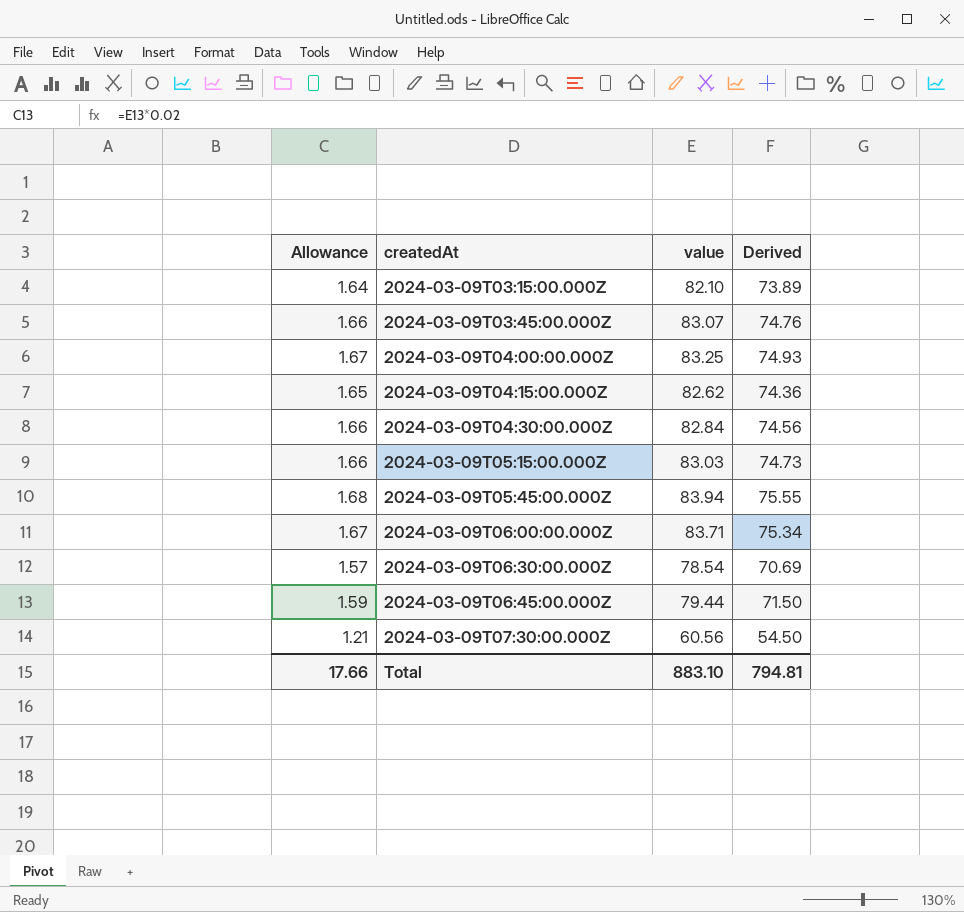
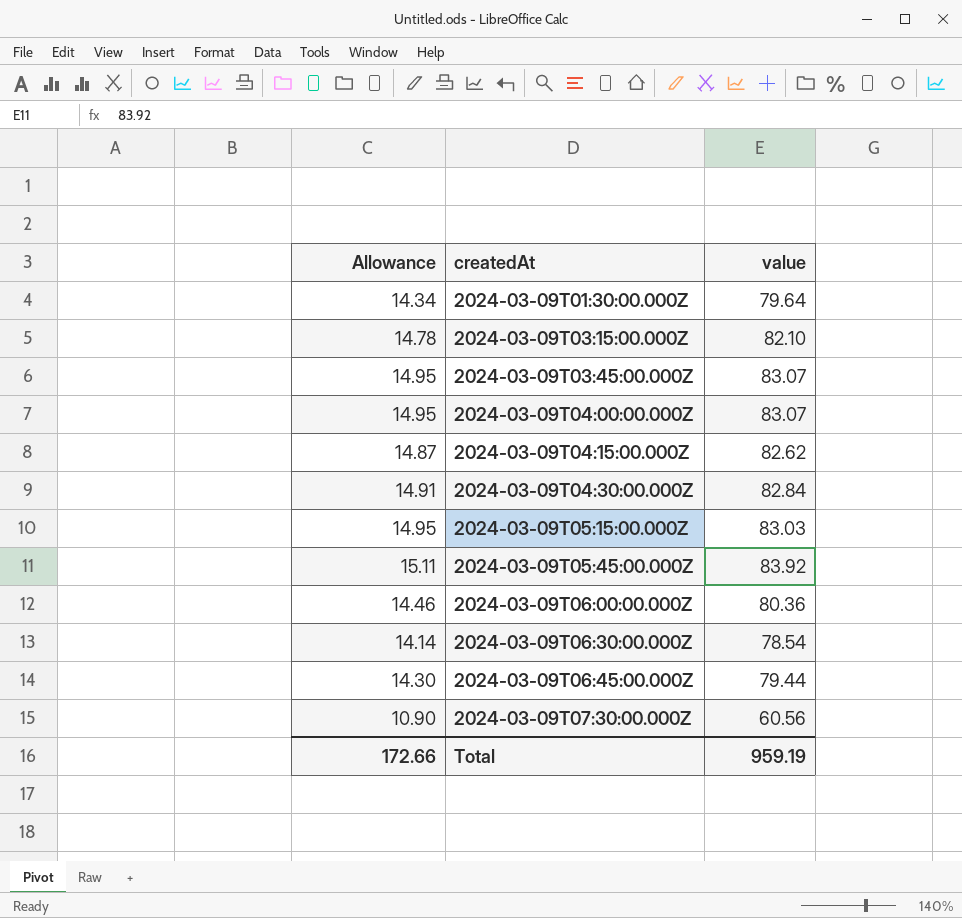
column Derived | formula: [value] * 0.9 -> none
column Allowance | formula: [value] * 0.02 -> [value] * 0.18
row 2024-03-09T01:30:00.000Z: none -> 14.34 | 79.64
2024-03-09T04:00:00.000Z | value: 83.25 -> 83.07
2024-03-09T05:45:00.000Z | value: 83.94 -> 83.92
2024-03-09T06:00:00.000Z | value: 83.71 -> 80.36
Total | Allowance: 17.66 -> 172.66
Total | value: 883.10 -> 959.19

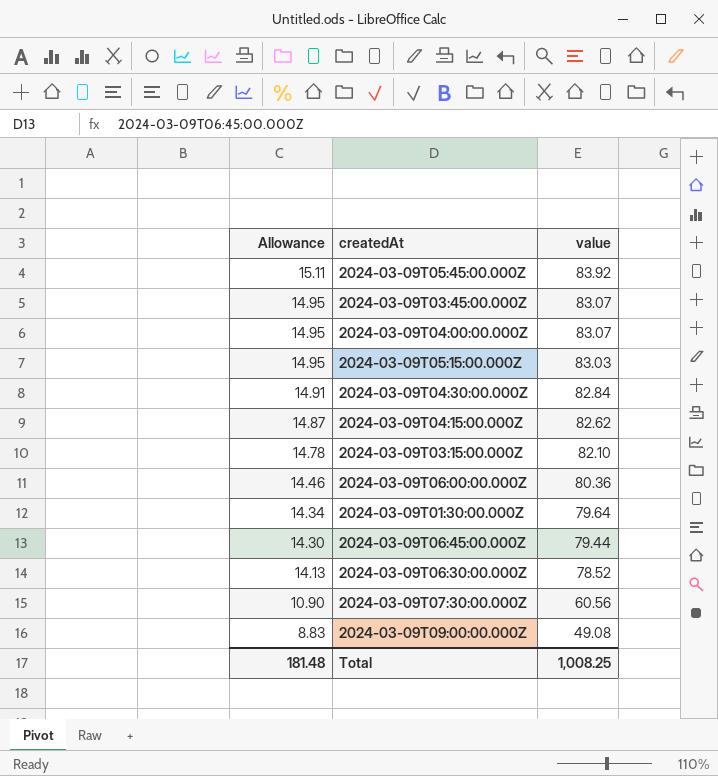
row order: createdAt ascending -> Allowance descending
2024-03-09T06:30:00.000Z | Allowance: 14.14 -> 14.13
2024-03-09T06:30:00.000Z | value: 78.54 -> 78.52
row 2024-03-09T09:00:00.000Z: none -> 8.83 | 49.08
Total | Allowance: 172.66 -> 181.48
Total | value: 959.19 -> 1,008.25

